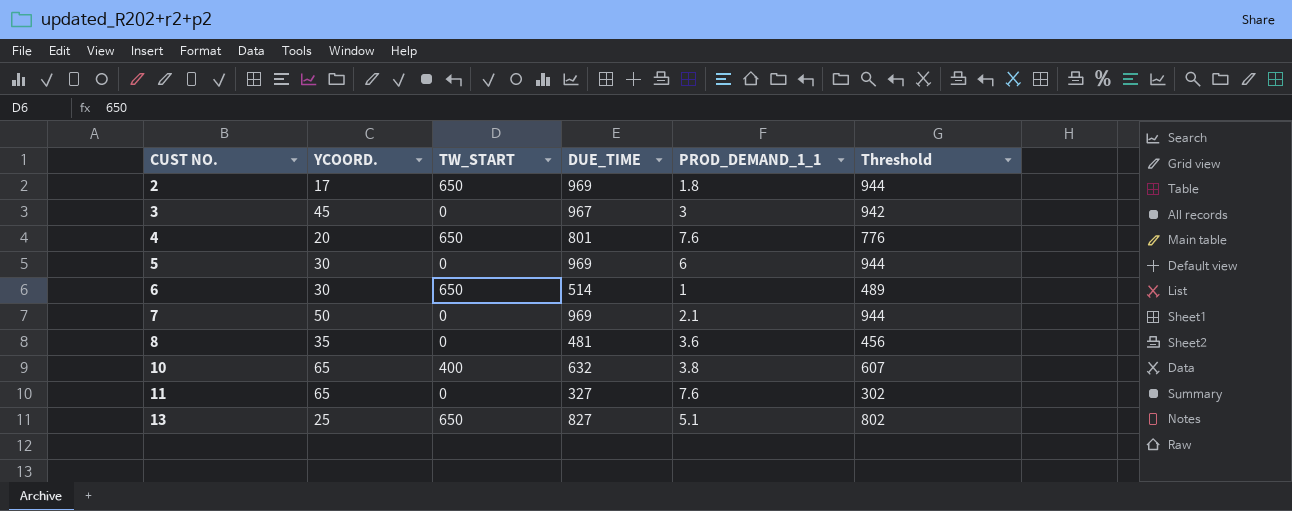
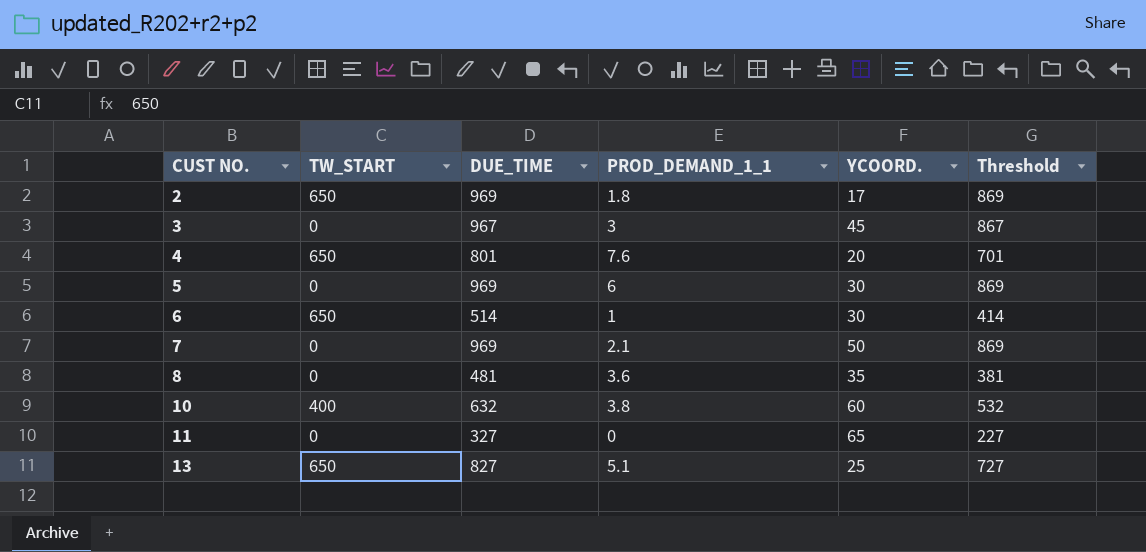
column YCOORD. | position: 2 -> 5
column Threshold | formula: [DUE_TIME] - 25 -> [DUE_TIME] - 100
10 | YCOORD.: 65 -> 60
11 | PROD_DEMAND_1_1: 7.6 -> 0

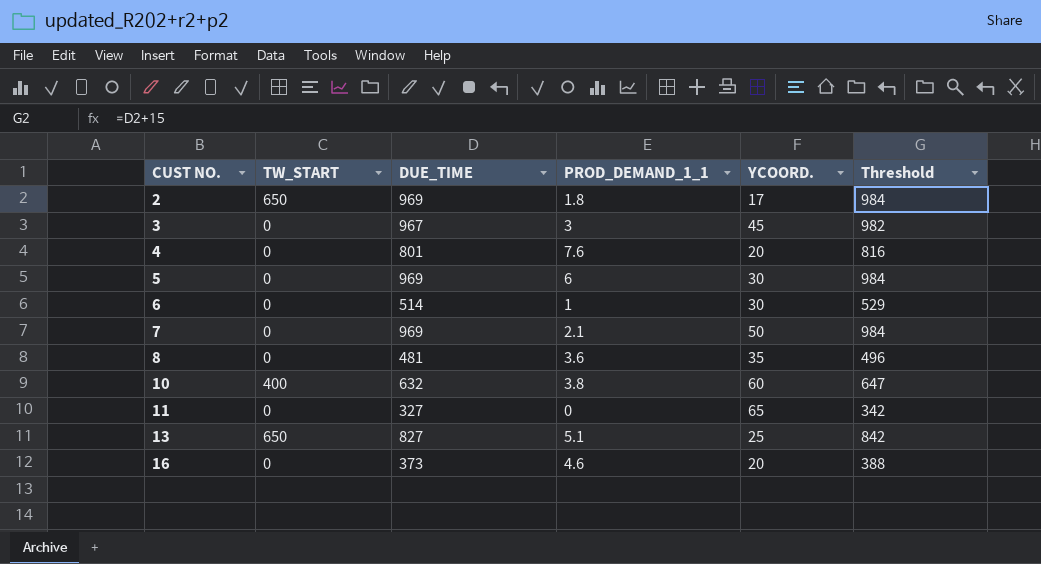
column Threshold | formula: [DUE_TIME] - 100 -> [DUE_TIME] + 15
4 | TW_START: 650 -> 0
6 | TW_START: 650 -> 0
row 16: none -> 0 | 373 | 4.6 | 20 | 388

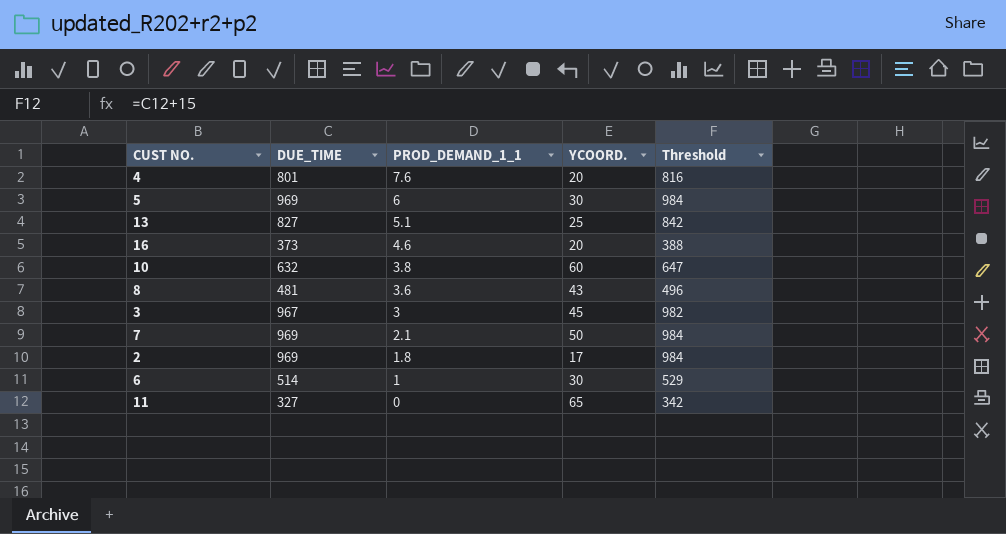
row order: CUST NO. ascending -> PROD_DEMAND_1_1 descending
column TW_START | position: 2 -> none
8 | YCOORD.: 35 -> 43

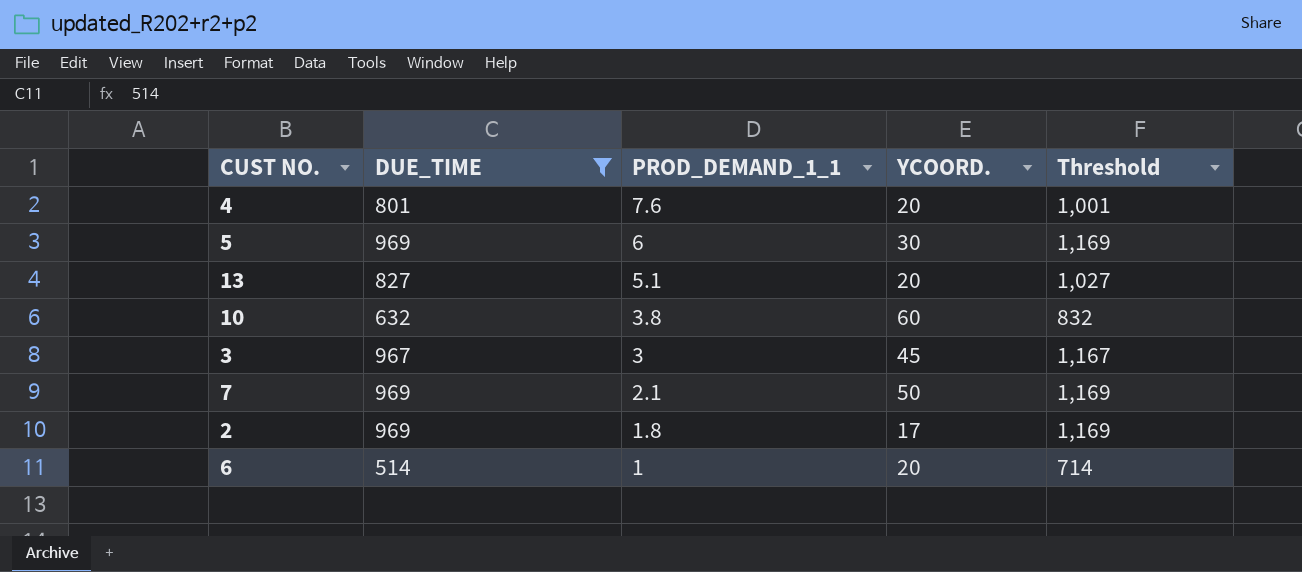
filter: none -> DUE_TIME >= 514
column Threshold | formula: [DUE_TIME] + 15 -> [DUE_TIME] + 200
13 | YCOORD.: 25 -> 20
6 | YCOORD.: 30 -> 20

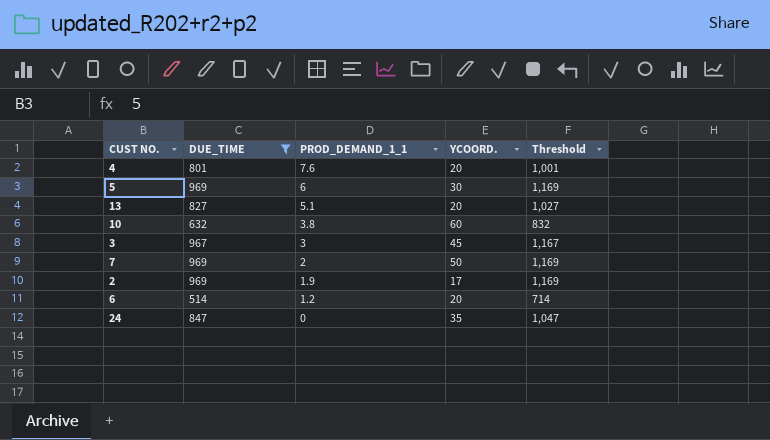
7 | PROD_DEMAND_1_1: 2.1 -> 2
2 | PROD_DEMAND_1_1: 1.8 -> 1.9
6 | PROD_DEMAND_1_1: 1 -> 1.2
row 24: none -> 847 | 0 | 35 | 1,047

